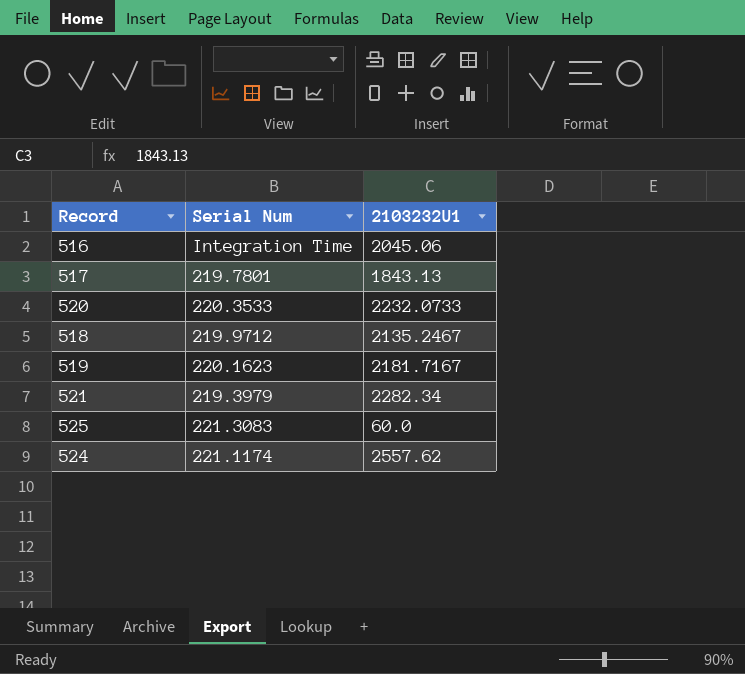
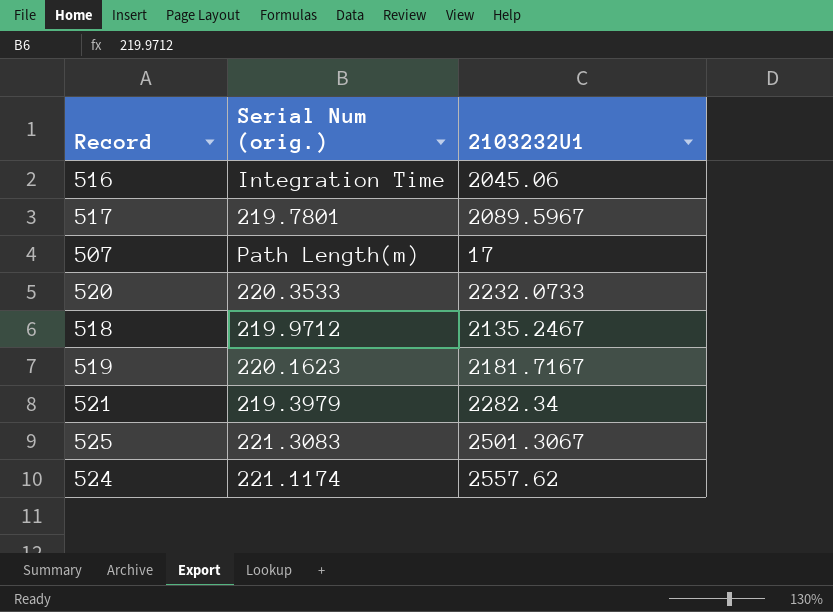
column name: Serial Num -> Serial Num (orig.)
517 | 2103232U1: 1843.13 -> 2089.5967
row 507: none -> Path Length(m) | 17
525 | 2103232U1: 60.0 -> 2501.3067

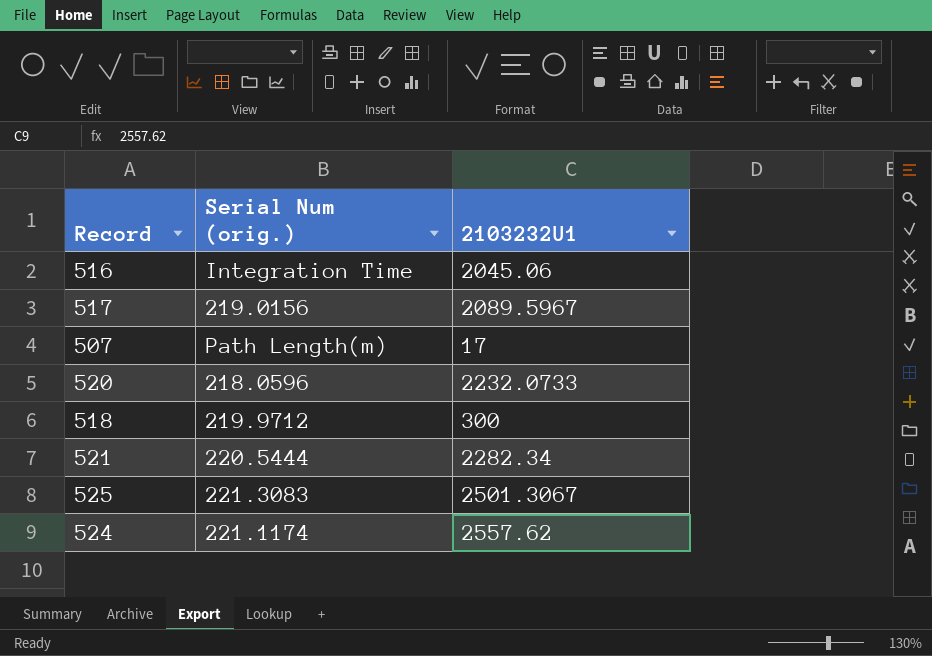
row 519: 220.1623 | 2181.7167 -> none
517 | Serial Num (orig.): 219.7801 -> 219.0156
520 | Serial Num (orig.): 220.3533 -> 218.0596
518 | 2103232U1: 2135.2467 -> 300
521 | Serial Num (orig.): 219.3979 -> 220.5444

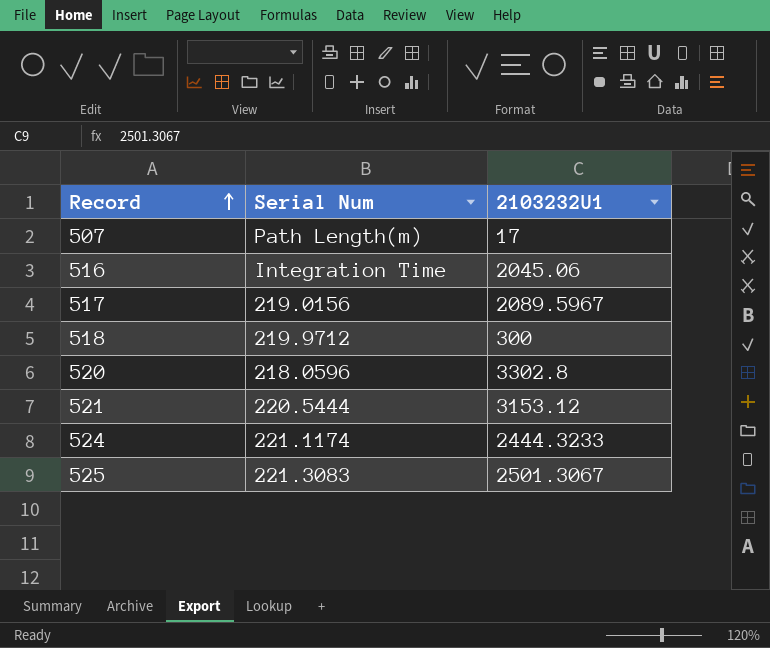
row order: none -> Record ascending
column name: Serial Num (orig.) -> Serial Num
520 | 2103232U1: 2232.0733 -> 3302.8
521 | 2103232U1: 2282.34 -> 3153.12
524 | 2103232U1: 2557.62 -> 2444.3233

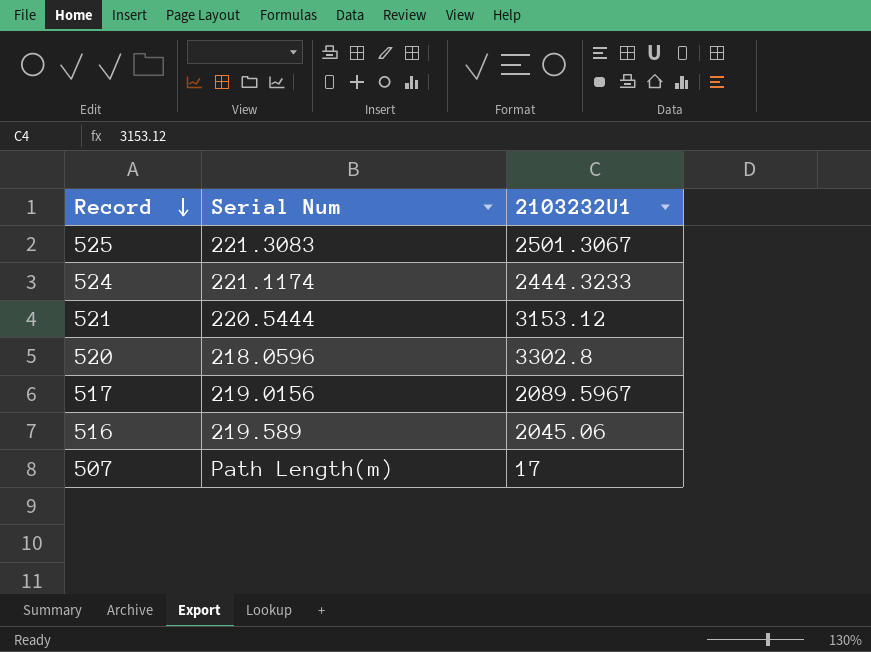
row order: Record ascending -> Record descending
row 518: 219.9712 | 300 -> none
516 | Serial Num: Integration Time -> 219.589

